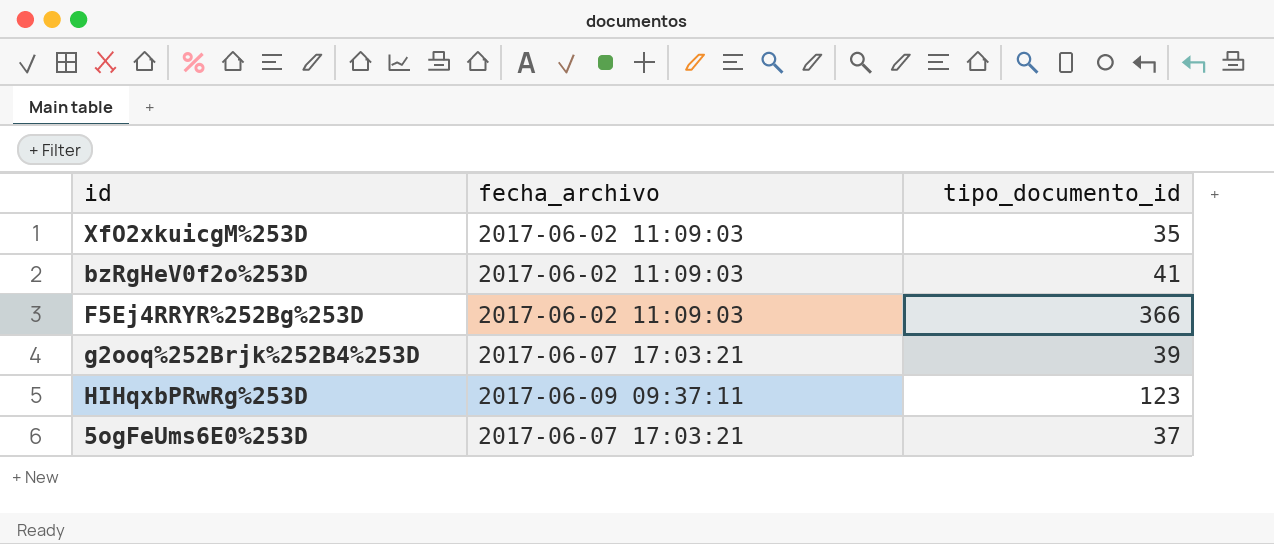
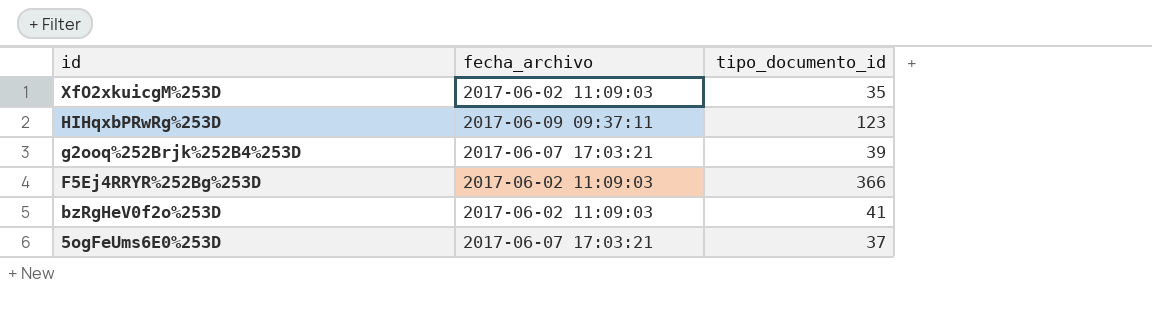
row order: none -> id descending

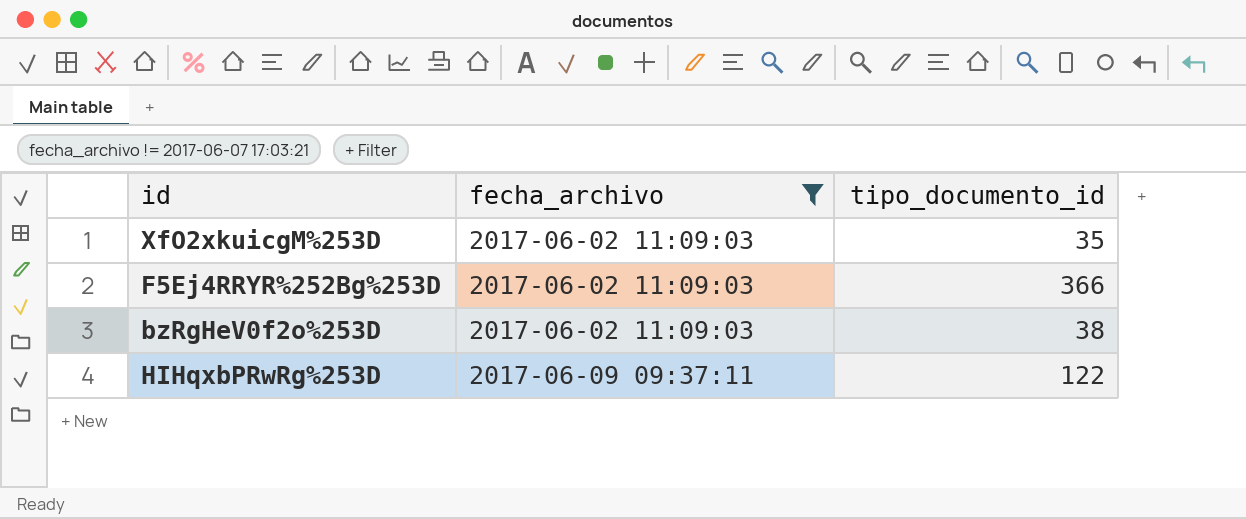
filter: none -> fecha_archivo != 2017-06-07 17:03:21
row order: id descending -> fecha_archivo ascending
bzRgHeV0f2o%253D | tipo_documento_id: 41 -> 38
HIHqxbPRwRg%253D | tipo_documento_id: 123 -> 122

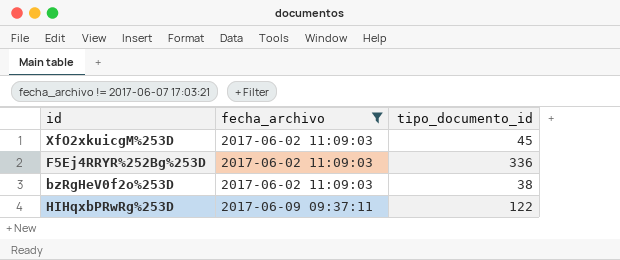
XfO2xkuicgM%253D | tipo_documento_id: 35 -> 45
F5Ej4RRYR%252Bg%253D | tipo_documento_id: 366 -> 336

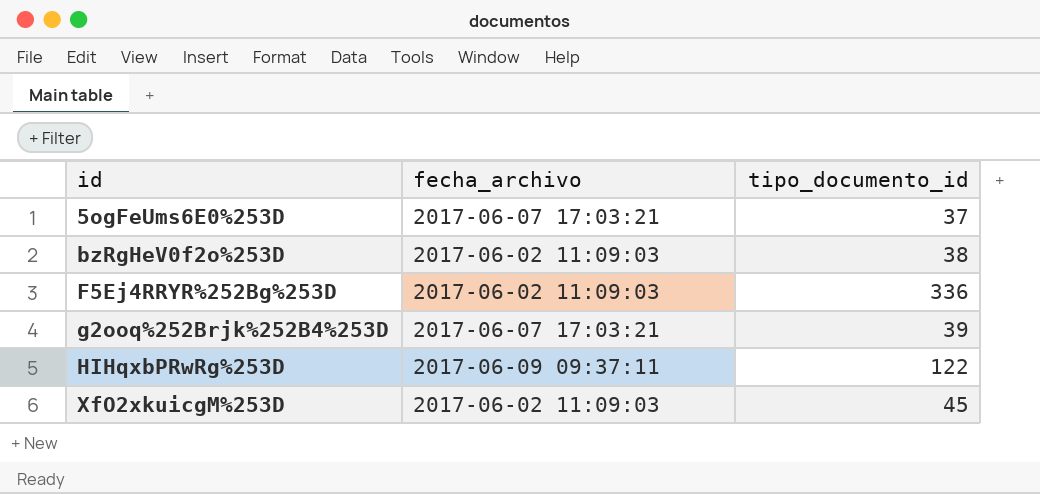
filter: fecha_archivo != 2017-06-07 17:03:21 -> none
row order: fecha_archivo ascending -> id ascending

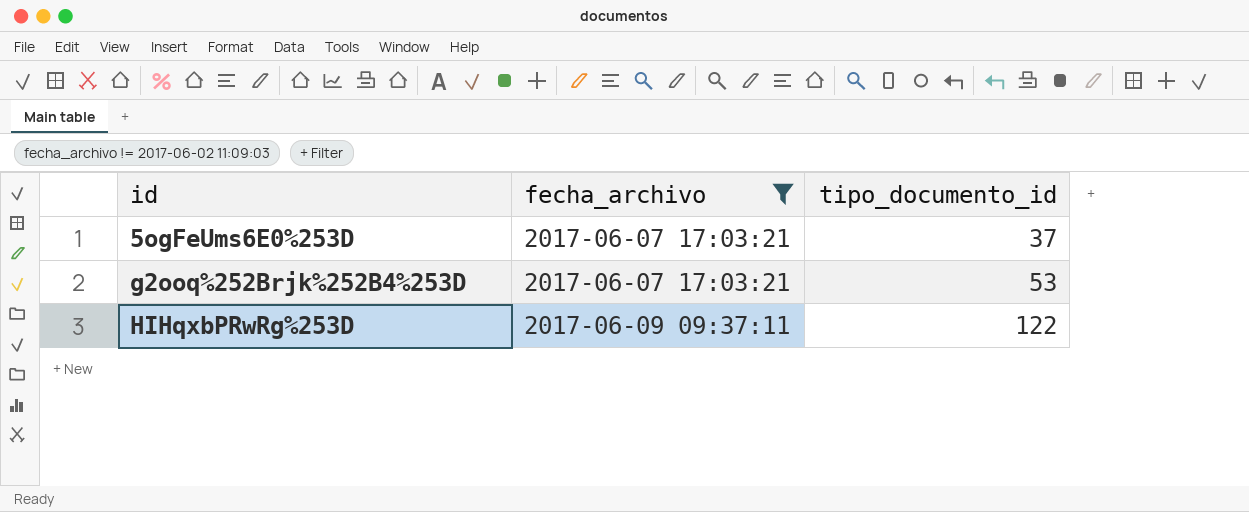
filter: none -> fecha_archivo != 2017-06-02 11:09:03
g2ooq%252Brjk%252B4%253D | tipo_documento_id: 39 -> 53

